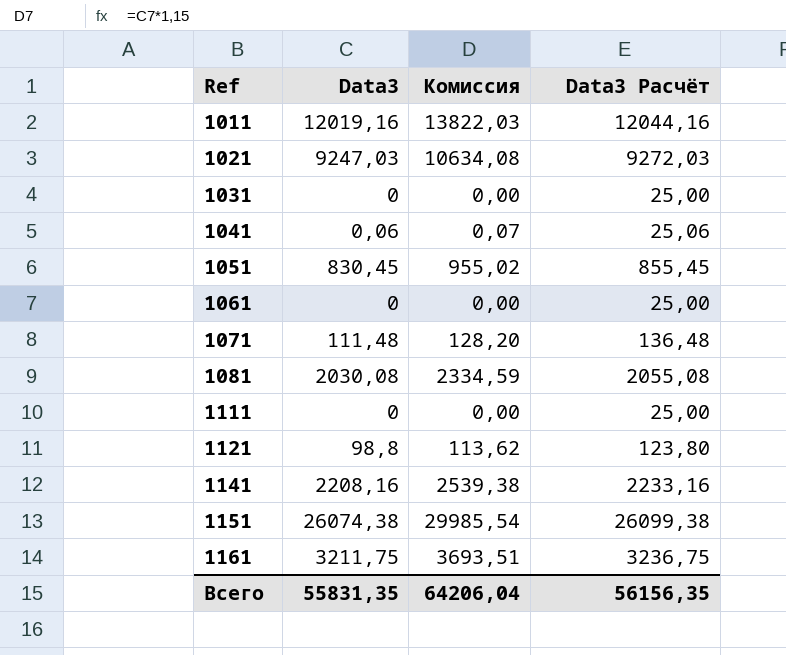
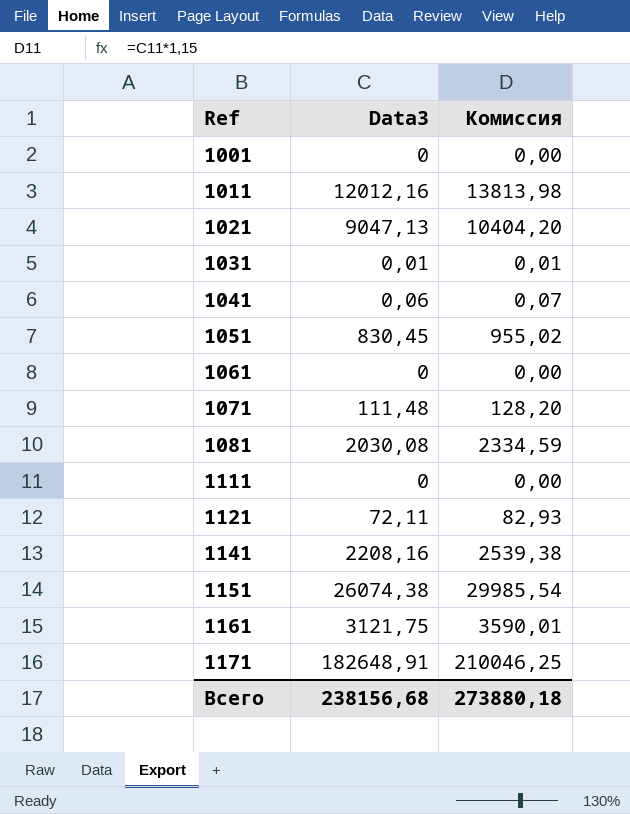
column Data3 Расчёт | formula: [Data3] + 25 -> none
row 1001: none -> 0 | 0,00
1011 | Data3: 12019,16 -> 12012,16
1011 | Комиссия: 13822,03 -> 13813,98
1021 | Data3: 9247,03 -> 9047,13
1021 | Комиссия: 10634,08 -> 10404,20
1031 | Data3: 0 -> 0,01
1031 | Комиссия: 0,00 -> 0,01
1121 | Data3: 98,8 -> 72,11
1121 | Комиссия: 113,62 -> 82,93
1161 | Data3: 3211,75 -> 3121,75
1161 | Комиссия: 3693,51 -> 3590,01
row 1171: none -> 182648,91 | 210046,25
Всего | Data3: 55831,35 -> 238156,68
Всего | Комиссия: 64206,04 -> 273880,18

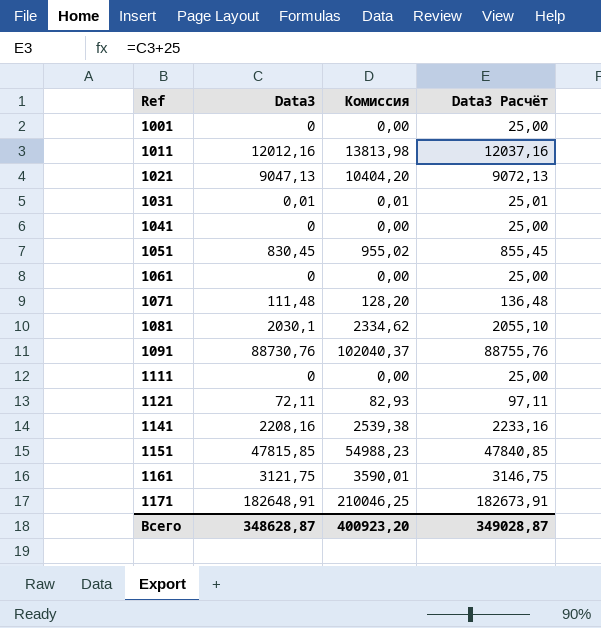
column Data3 Расчёт | formula: none -> [Data3] + 25
1041 | Data3: 0,06 -> 0
1041 | Комиссия: 0,07 -> 0,00
1081 | Data3: 2030,08 -> 2030,1
1081 | Комиссия: 2334,59 -> 2334,62
row 1091: none -> 88730,76 | 102040,37 | 88755,76
1151 | Data3: 26074,38 -> 47815,85
1151 | Комиссия: 29985,54 -> 54988,23
Всего | Data3: 238156,68 -> 348628,87
Всего | Комиссия: 273880,18 -> 400923,20

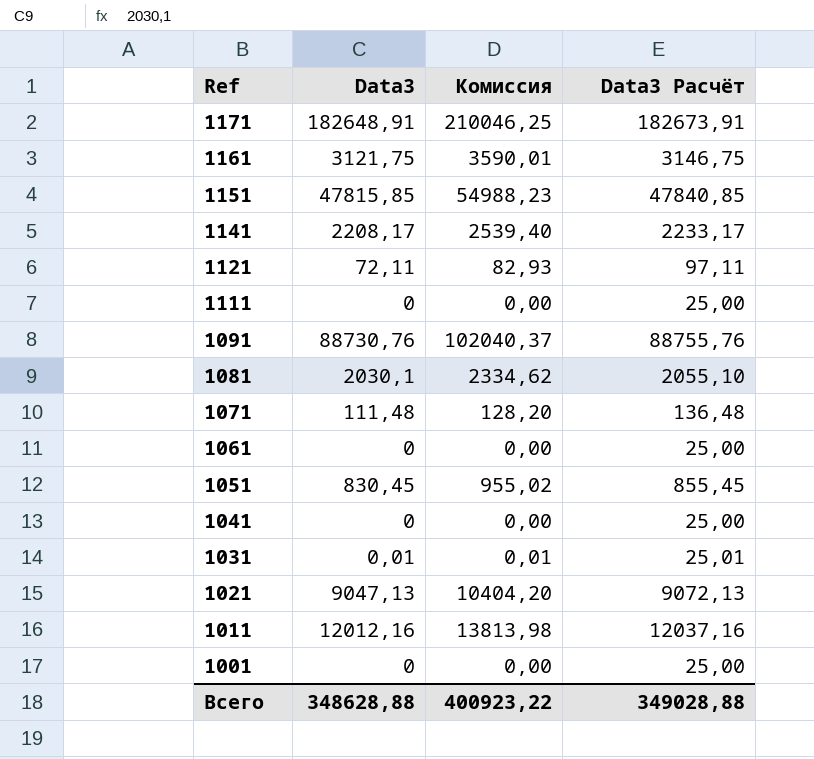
row order: Ref ascending -> Ref descending
1141 | Data3: 2208,16 -> 2208,17
1141 | Комиссия: 2539,38 -> 2539,40
1141 | Data3 Расчёт: 2233,16 -> 2233,17
Всего | Data3: 348628,87 -> 348628,88
Всего | Комиссия: 400923,20 -> 400923,22
Всего | Data3 Расчёт: 349028,87 -> 349028,88

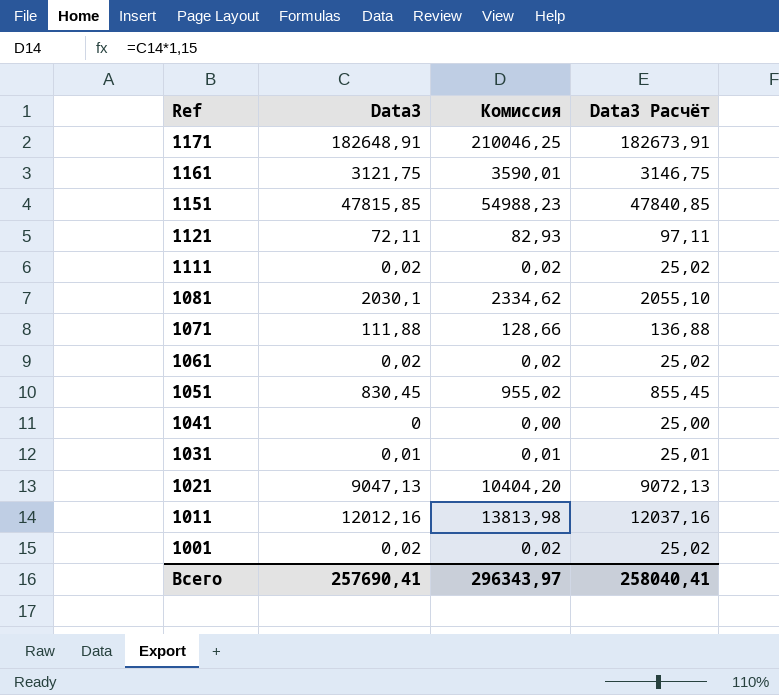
row 1141: 2208,17 | 2539,40 | 2233,17 -> none
row 1091: 88730,76 | 102040,37 | 88755,76 -> none
1111 | Data3: 0 -> 0,02
1111 | Комиссия: 0,00 -> 0,02
1111 | Data3 Расчёт: 25,00 -> 25,02
1071 | Data3: 111,48 -> 111,88
1071 | Комиссия: 128,20 -> 128,66
1071 | Data3 Расчёт: 136,48 -> 136,88
1061 | Data3: 0 -> 0,02
1061 | Комиссия: 0,00 -> 0,02
1061 | Data3 Расчёт: 25,00 -> 25,02
1001 | Data3: 0 -> 0,02
1001 | Комиссия: 0,00 -> 0,02
1001 | Data3 Расчёт: 25,00 -> 25,02
Всего | Data3: 348628,88 -> 257690,41
Всего | Комиссия: 400923,22 -> 296343,97
Всего | Data3 Расчёт: 349028,88 -> 258040,41

